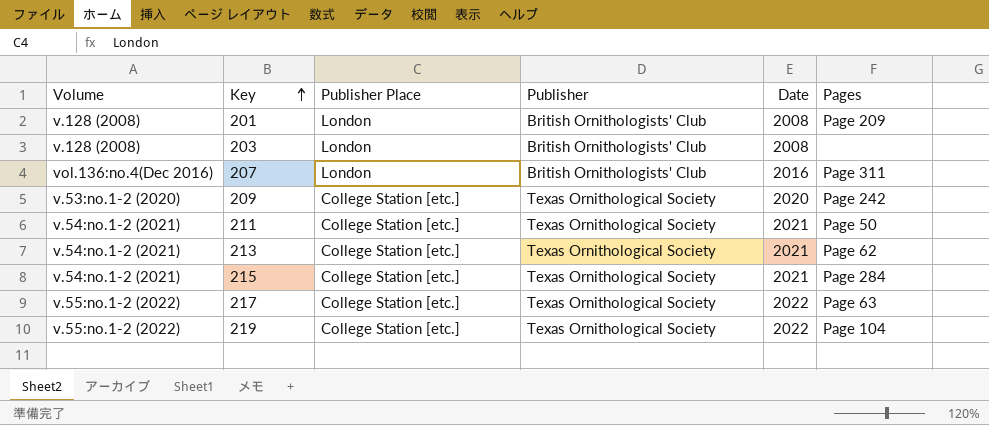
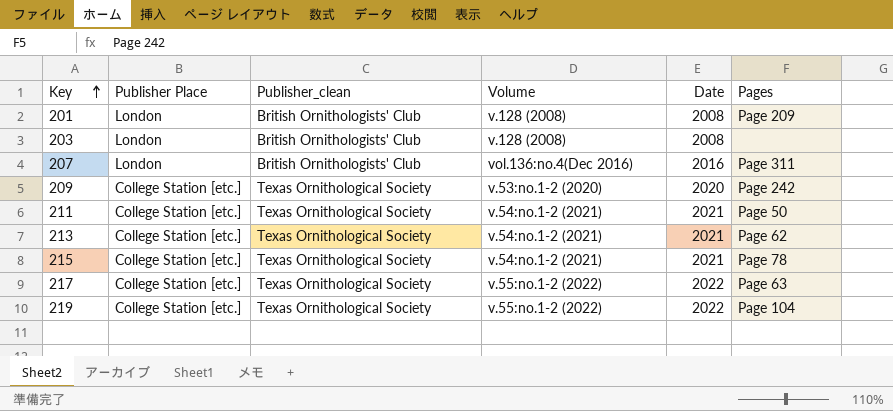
column name: Publisher -> Publisher_clean
column Volume | position: 1 -> 4
215 | Pages: Page 284 -> Page 78

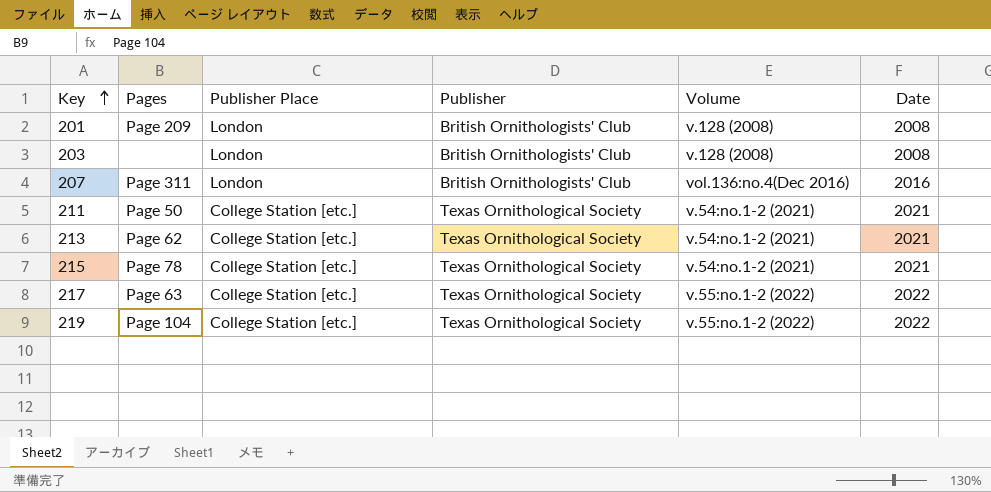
column Pages | position: 6 -> 2
column name: Publisher_clean -> Publisher
row 209: College Station [etc.] | Texas Ornithological Society | v.53:no.1-2 (2020) | 2020 | Page 242 -> none

